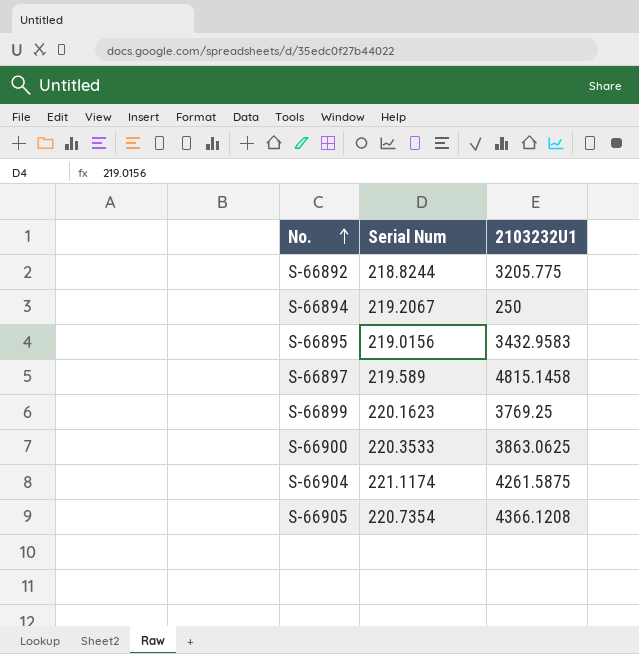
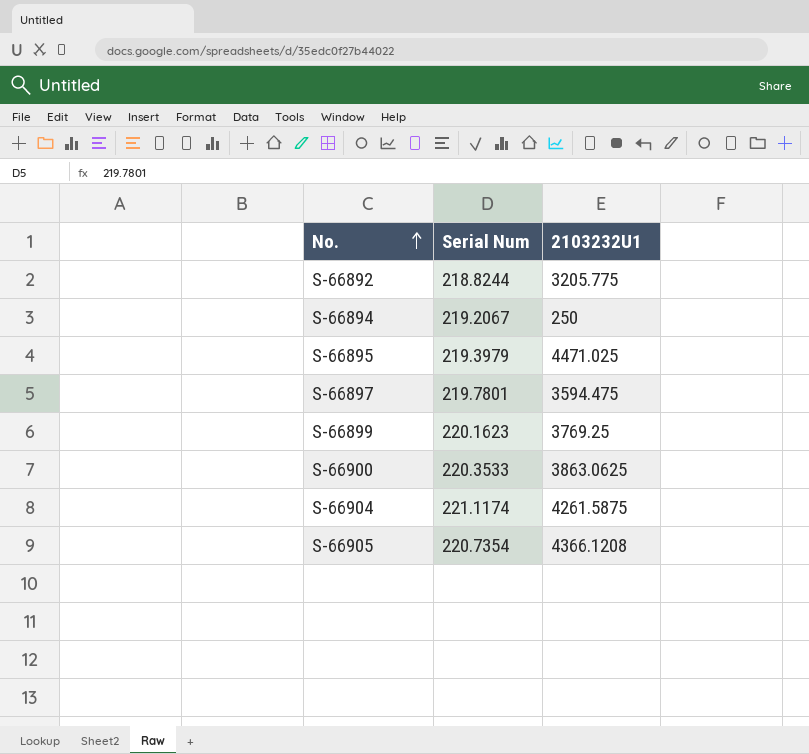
S-66895 | Serial Num: 219.0156 -> 219.3979
S-66895 | 2103232U1: 3432.9583 -> 4471.025
S-66897 | Serial Num: 219.589 -> 219.7801
S-66897 | 2103232U1: 4815.1458 -> 3594.475

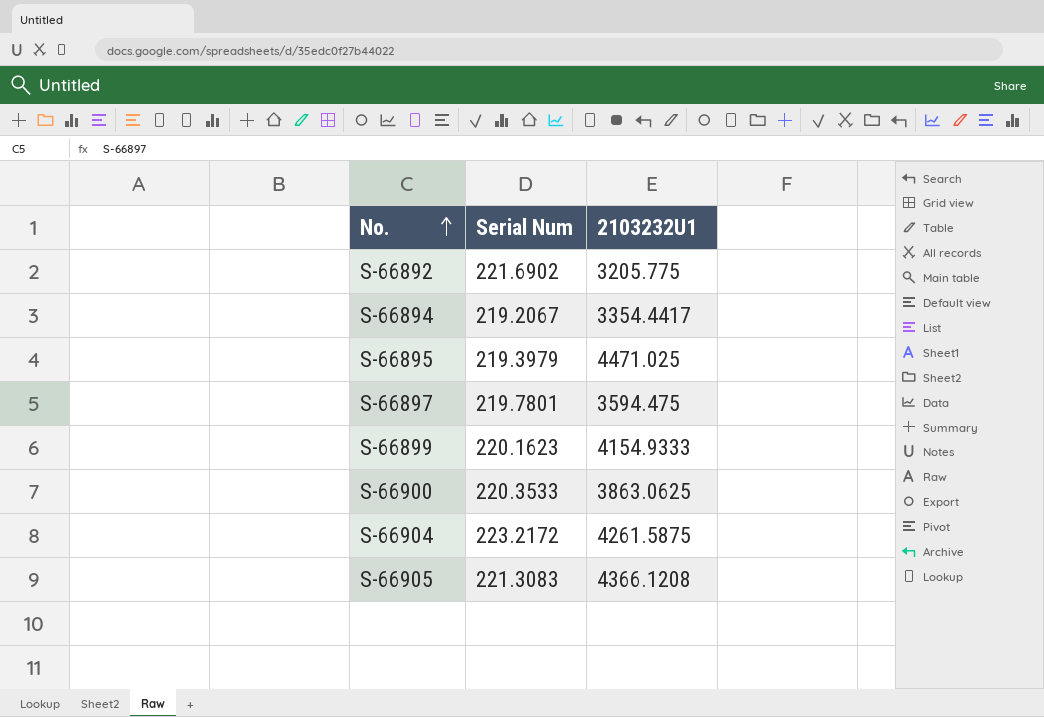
S-66892 | Serial Num: 218.8244 -> 221.6902
S-66894 | 2103232U1: 250 -> 3354.4417
S-66899 | 2103232U1: 3769.25 -> 4154.9333
S-66904 | Serial Num: 221.1174 -> 223.2172
S-66905 | Serial Num: 220.7354 -> 221.3083

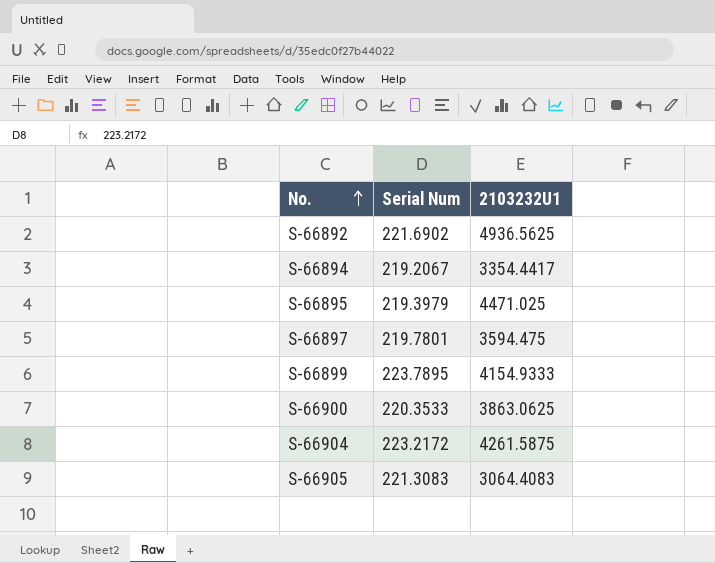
S-66892 | 2103232U1: 3205.775 -> 4936.5625
S-66899 | Serial Num: 220.1623 -> 223.7895
S-66905 | 2103232U1: 4366.1208 -> 3064.4083

